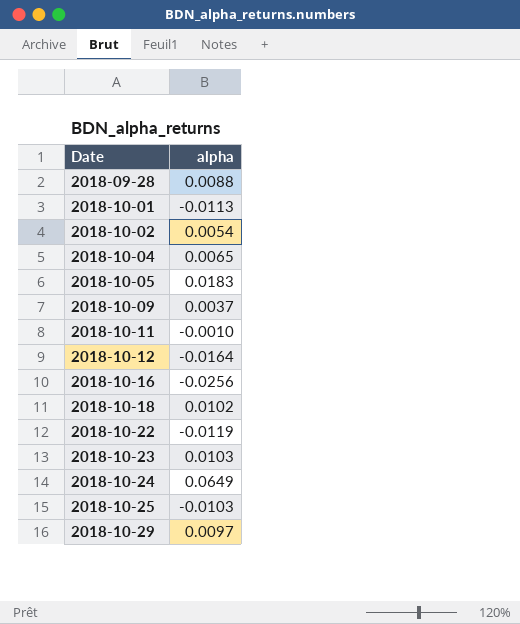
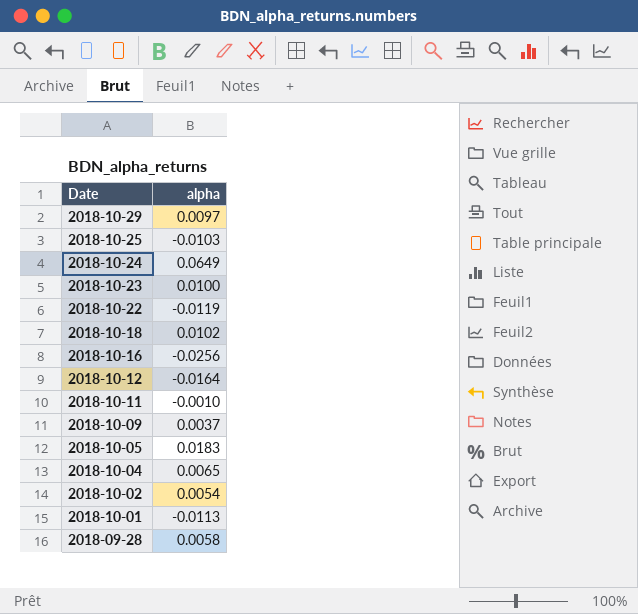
row order: Date ascending -> Date descending
2018-10-23 | alpha: 0.0103 -> 0.0100
2018-09-28 | alpha: 0.0088 -> 0.0058

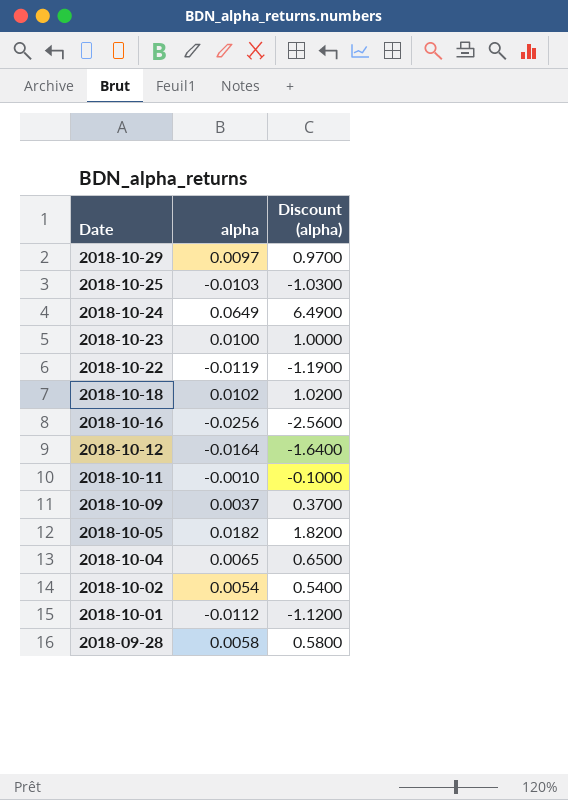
column Discount (alpha) | formula: none -> [alpha] * 100
2018-10-05 | alpha: 0.0183 -> 0.0182
2018-10-01 | alpha: -0.0113 -> -0.0112

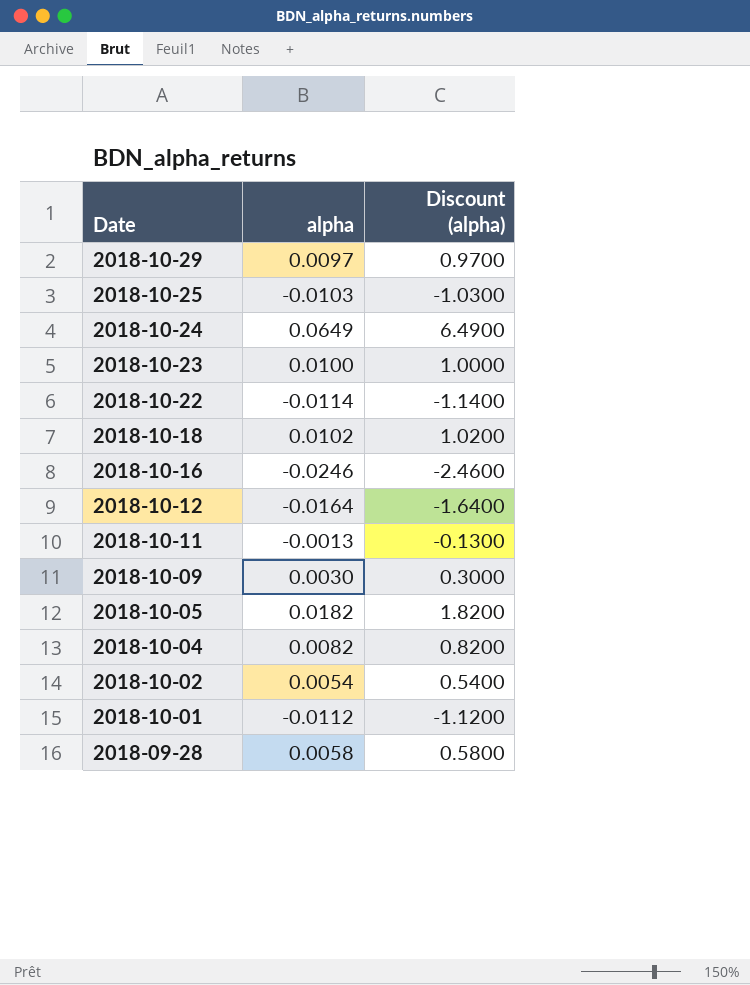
2018-10-22 | alpha: -0.0119 -> -0.0114
2018-10-22 | Discount (alpha): -1.1900 -> -1.1400
2018-10-16 | alpha: -0.0256 -> -0.0246
2018-10-16 | Discount (alpha): -2.5600 -> -2.4600
2018-10-11 | alpha: -0.0010 -> -0.0013
2018-10-11 | Discount (alpha): -0.1000 -> -0.1300
2018-10-09 | alpha: 0.0037 -> 0.0030
2018-10-09 | Discount (alpha): 0.3700 -> 0.3000
2018-10-04 | alpha: 0.0065 -> 0.0082
2018-10-04 | Discount (alpha): 0.6500 -> 0.8200

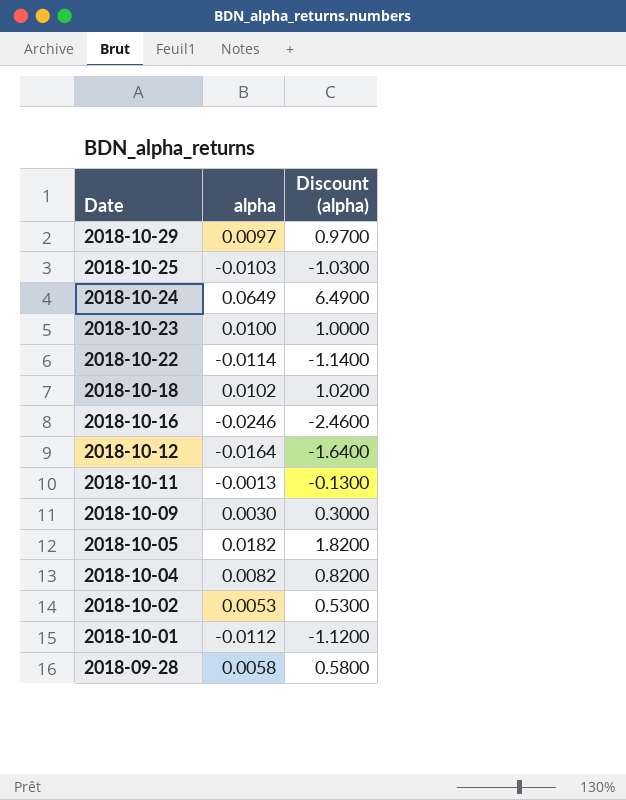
2018-10-02 | alpha: 0.0054 -> 0.0053
2018-10-02 | Discount (alpha): 0.5400 -> 0.5300

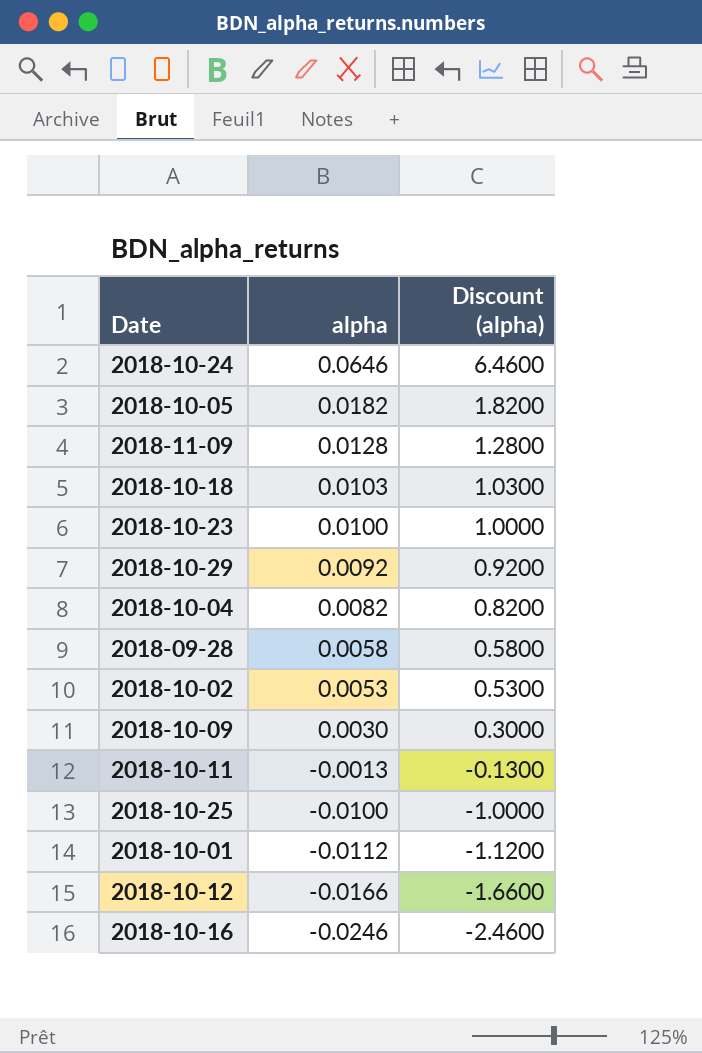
row order: Date descending -> alpha descending
row 2018-10-22: -0.0114 | -1.1400 -> none
2018-10-24 | alpha: 0.0649 -> 0.0646
2018-10-24 | Discount (alpha): 6.4900 -> 6.4600
row 2018-11-09: none -> 0.0128 | 1.2800
2018-10-18 | alpha: 0.0102 -> 0.0103
2018-10-18 | Discount (alpha): 1.0200 -> 1.0300
2018-10-29 | alpha: 0.0097 -> 0.0092
2018-10-29 | Discount (alpha): 0.9700 -> 0.9200
2018-10-25 | alpha: -0.0103 -> -0.0100
2018-10-25 | Discount (alpha): -1.0300 -> -1.0000
2018-10-12 | alpha: -0.0164 -> -0.0166
2018-10-12 | Discount (alpha): -1.6400 -> -1.6600

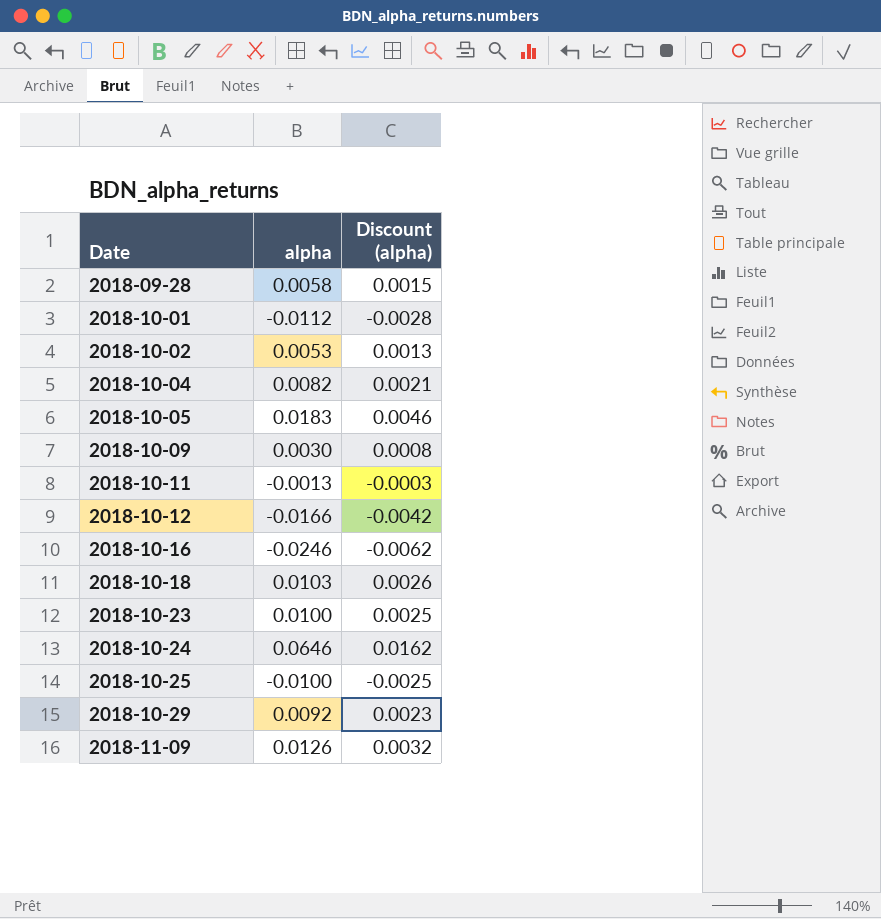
row order: alpha descending -> Date ascending
column Discount (alpha) | formula: [alpha] * 100 -> [alpha] * 0.25
2018-10-05 | alpha: 0.0182 -> 0.0183
2018-11-09 | alpha: 0.0128 -> 0.0126

